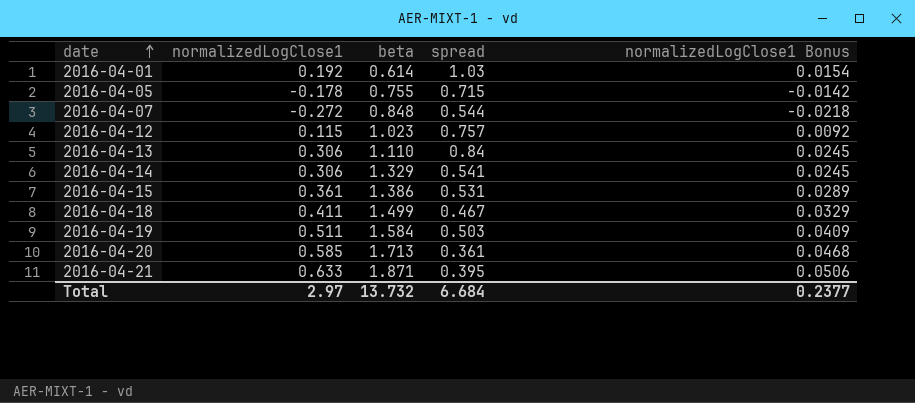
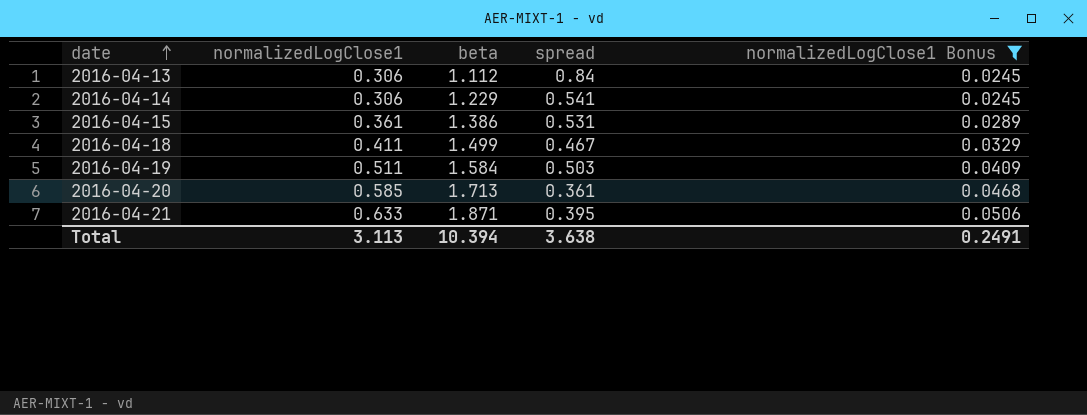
filter: none -> normalizedLogClose1 Bonus >= 0.0245
2016-04-13 | beta: 1.110 -> 1.112
2016-04-14 | beta: 1.329 -> 1.229
Total | normalizedLogClose1: 2.97 -> 3.113
Total | beta: 13.732 -> 10.394
Total | spread: 6.684 -> 3.638
Total | normalizedLogClose1 Bonus: 0.2377 -> 0.2491

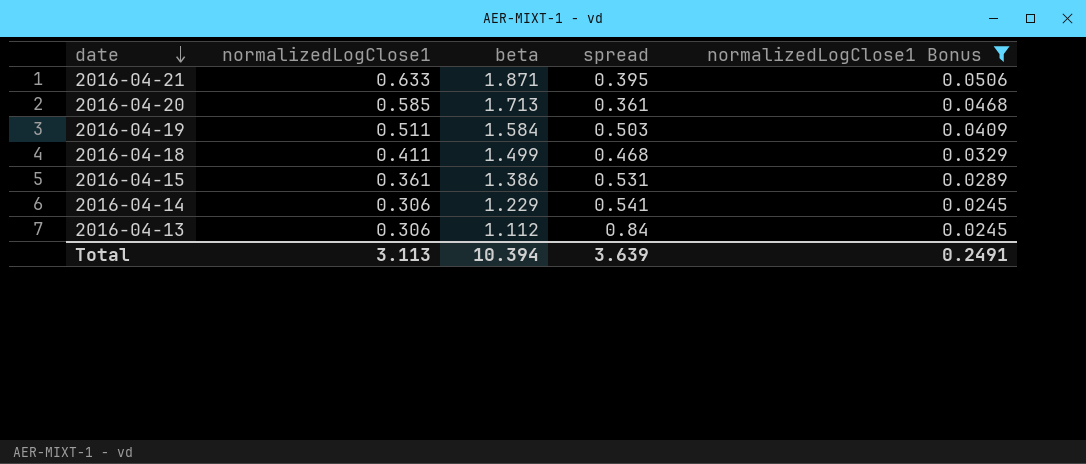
row order: date ascending -> date descending
2016-04-18 | spread: 0.467 -> 0.468
Total | spread: 3.638 -> 3.639

